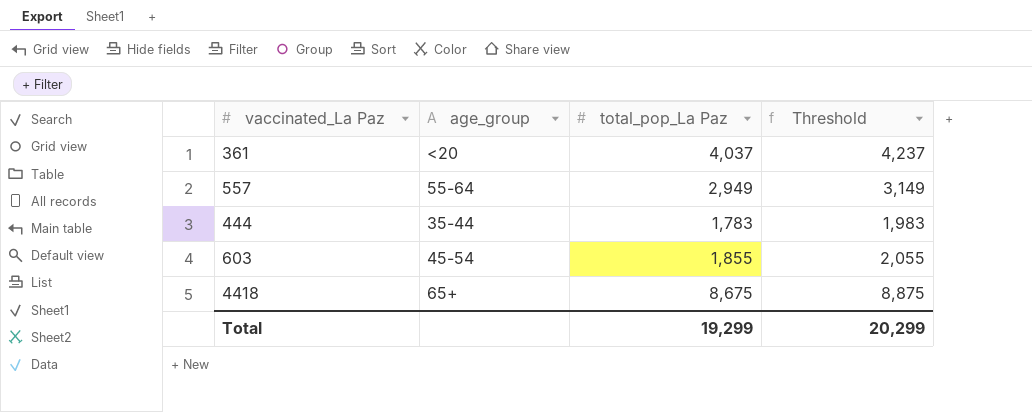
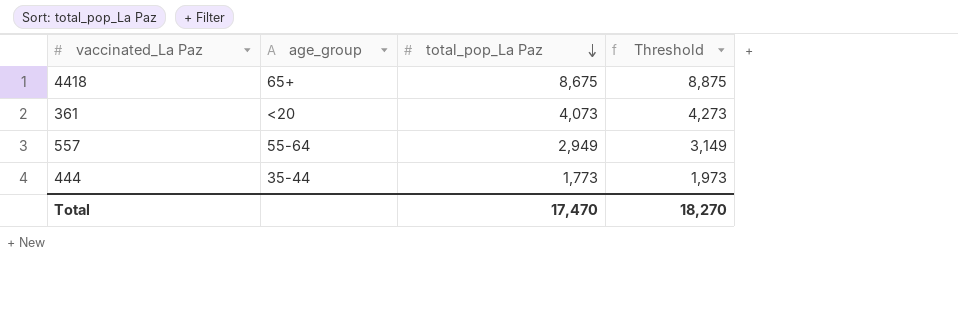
row order: none -> total_pop_La Paz descending
row 603: 45-54 | 1,855 | 2,055 -> none
361 | total_pop_La Paz: 4,037 -> 4,073
361 | Threshold: 4,237 -> 4,273
444 | total_pop_La Paz: 1,783 -> 1,773
444 | Threshold: 1,983 -> 1,973
Total | total_pop_La Paz: 19,299 -> 17,470
Total | Threshold: 20,299 -> 18,270

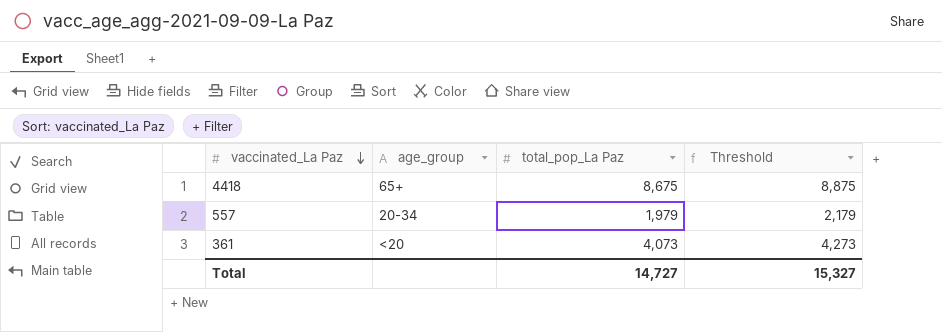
row order: total_pop_La Paz descending -> vaccinated_La Paz descending
row 444: 35-44 | 1,773 | 1,973 -> none
557 | age_group: 55-64 -> 20-34
557 | total_pop_La Paz: 2,949 -> 1,979
557 | Threshold: 3,149 -> 2,179
Total | total_pop_La Paz: 17,470 -> 14,727
Total | Threshold: 18,270 -> 15,327

